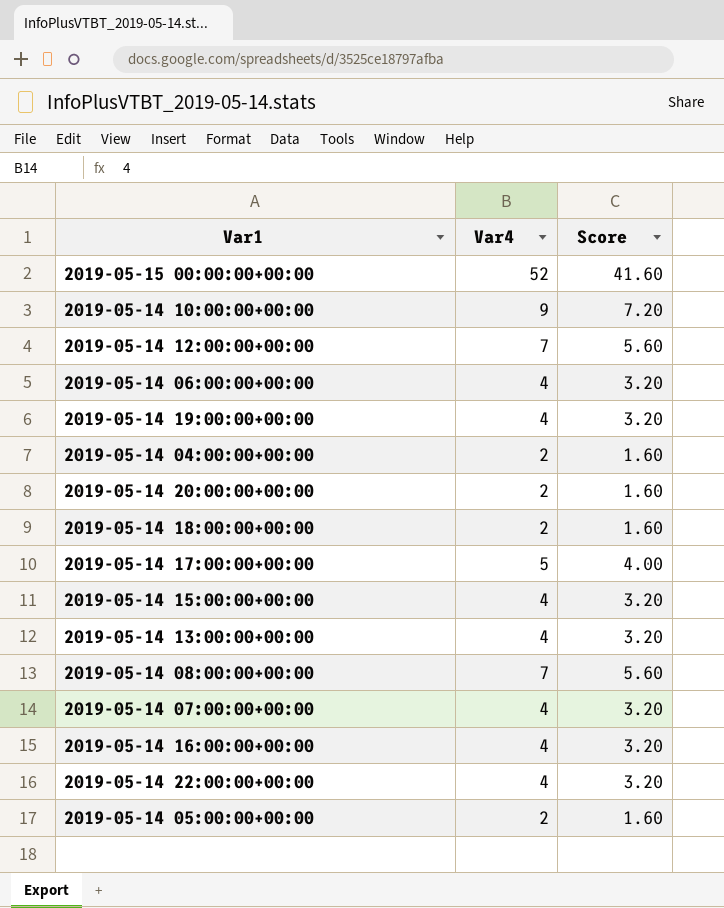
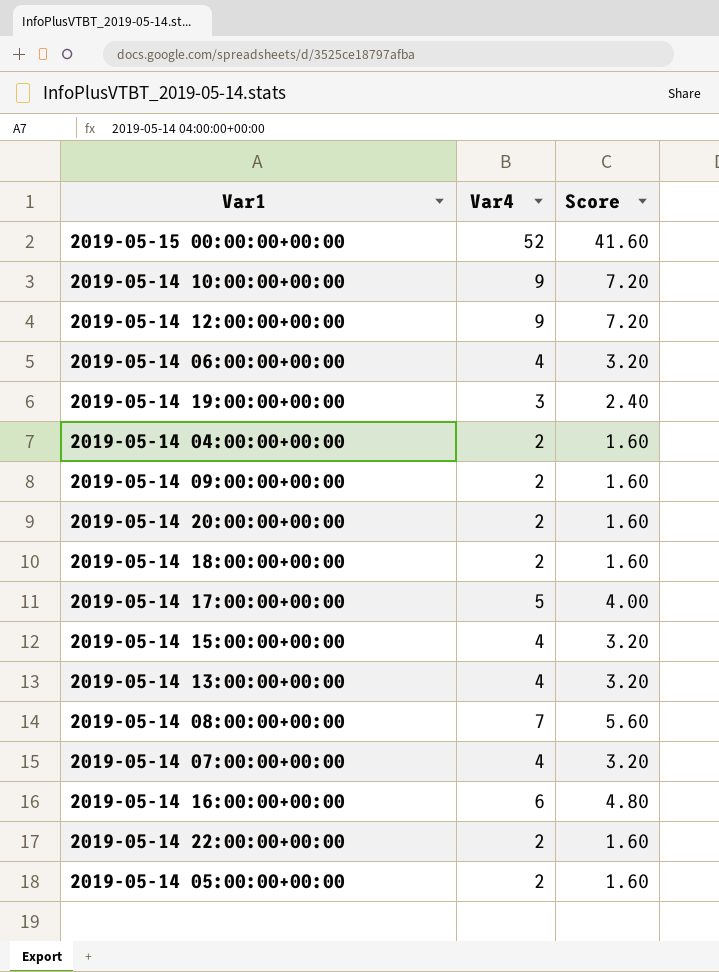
2019-05-14 12:00:00+00:00 | Var4: 7 -> 9
2019-05-14 12:00:00+00:00 | Score: 5.60 -> 7.20
2019-05-14 19:00:00+00:00 | Var4: 4 -> 3
2019-05-14 19:00:00+00:00 | Score: 3.20 -> 2.40
row 2019-05-14 09:00:00+00:00: none -> 2 | 1.60
2019-05-14 16:00:00+00:00 | Var4: 4 -> 6
2019-05-14 16:00:00+00:00 | Score: 3.20 -> 4.80
2019-05-14 22:00:00+00:00 | Var4: 4 -> 2
2019-05-14 22:00:00+00:00 | Score: 3.20 -> 1.60

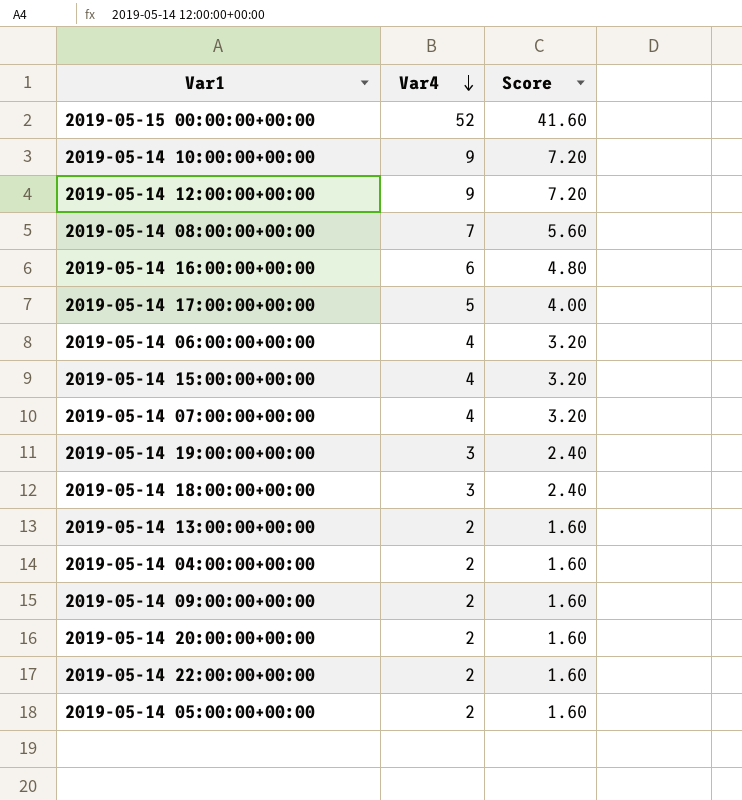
row order: none -> Var4 descending
2019-05-14 18:00:00+00:00 | Var4: 2 -> 3
2019-05-14 18:00:00+00:00 | Score: 1.60 -> 2.40
2019-05-14 13:00:00+00:00 | Var4: 4 -> 2
2019-05-14 13:00:00+00:00 | Score: 3.20 -> 1.60

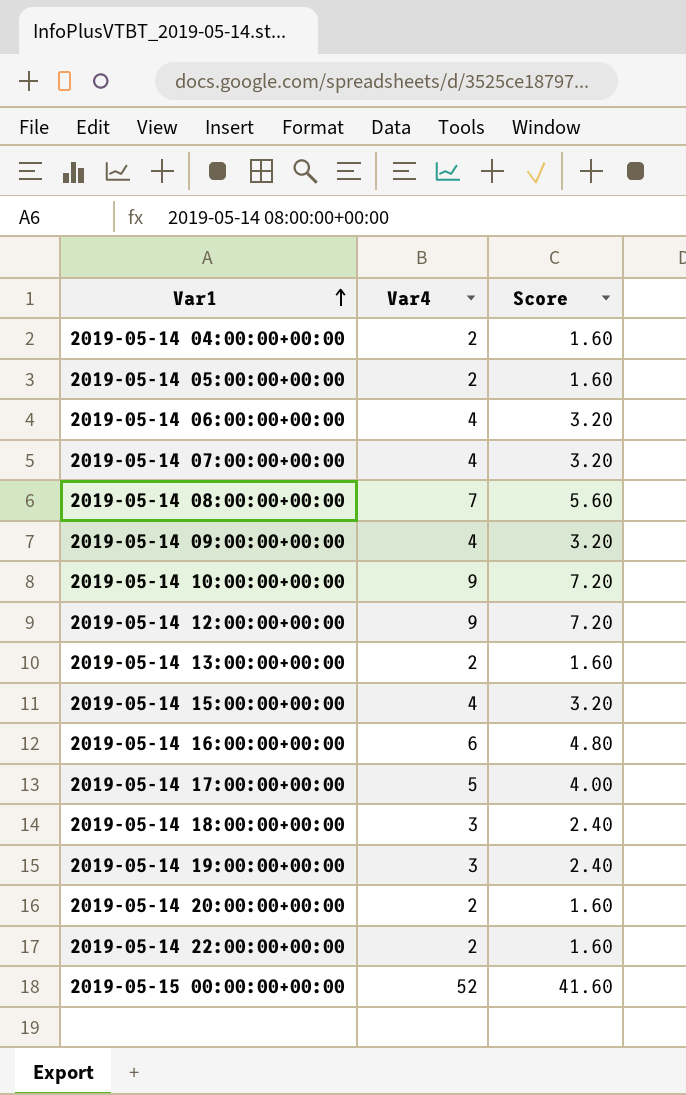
row order: Var4 descending -> Var1 ascending
2019-05-14 09:00:00+00:00 | Var4: 2 -> 4
2019-05-14 09:00:00+00:00 | Score: 1.60 -> 3.20

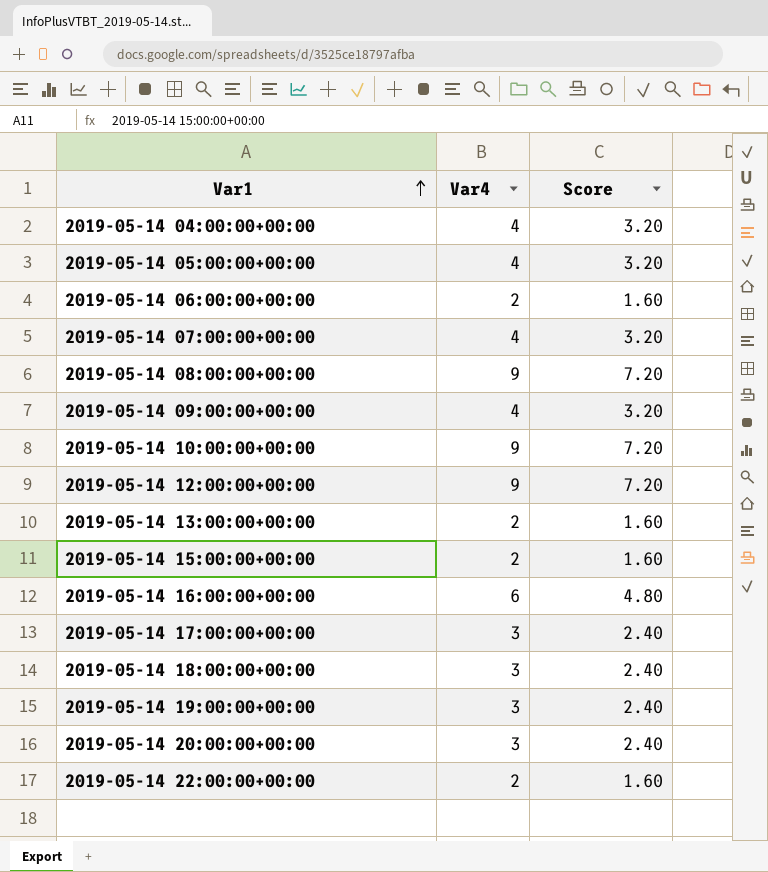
row 2019-05-15 00:00:00+00:00: 52 | 41.60 -> none
2019-05-14 04:00:00+00:00 | Var4: 2 -> 4
2019-05-14 04:00:00+00:00 | Score: 1.60 -> 3.20
2019-05-14 05:00:00+00:00 | Var4: 2 -> 4
2019-05-14 05:00:00+00:00 | Score: 1.60 -> 3.20
2019-05-14 06:00:00+00:00 | Var4: 4 -> 2
2019-05-14 06:00:00+00:00 | Score: 3.20 -> 1.60
2019-05-14 08:00:00+00:00 | Var4: 7 -> 9
2019-05-14 08:00:00+00:00 | Score: 5.60 -> 7.20
2019-05-14 15:00:00+00:00 | Var4: 4 -> 2
2019-05-14 15:00:00+00:00 | Score: 3.20 -> 1.60
2019-05-14 17:00:00+00:00 | Var4: 5 -> 3
2019-05-14 17:00:00+00:00 | Score: 4.00 -> 2.40
2019-05-14 20:00:00+00:00 | Var4: 2 -> 3
2019-05-14 20:00:00+00:00 | Score: 1.60 -> 2.40

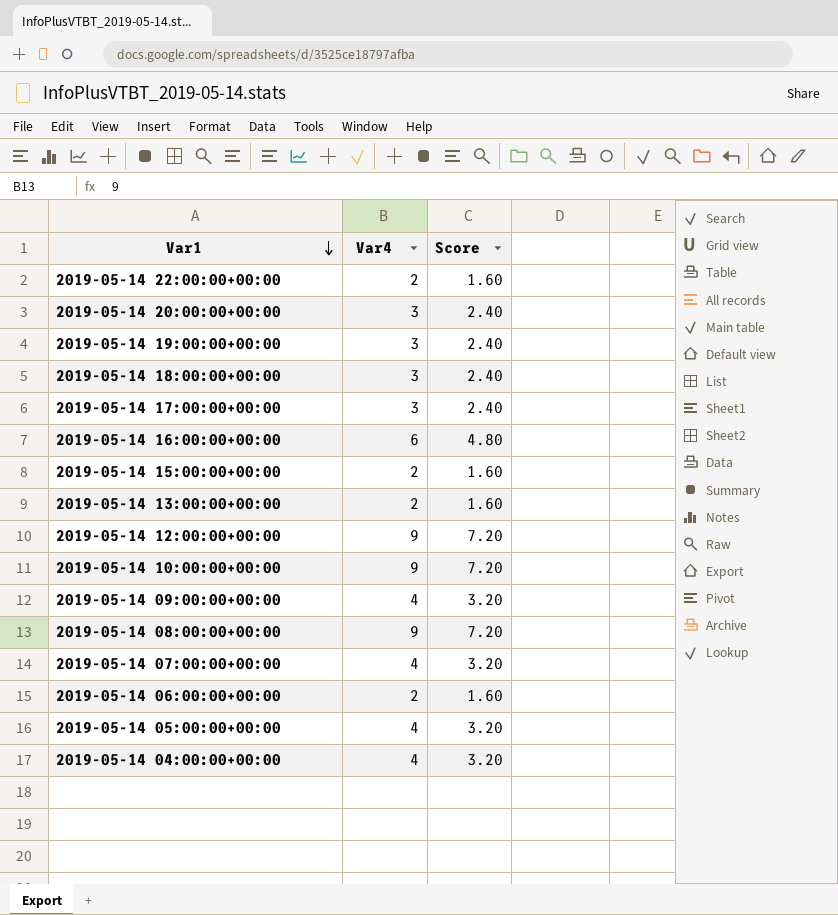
row order: Var1 ascending -> Var1 descending

